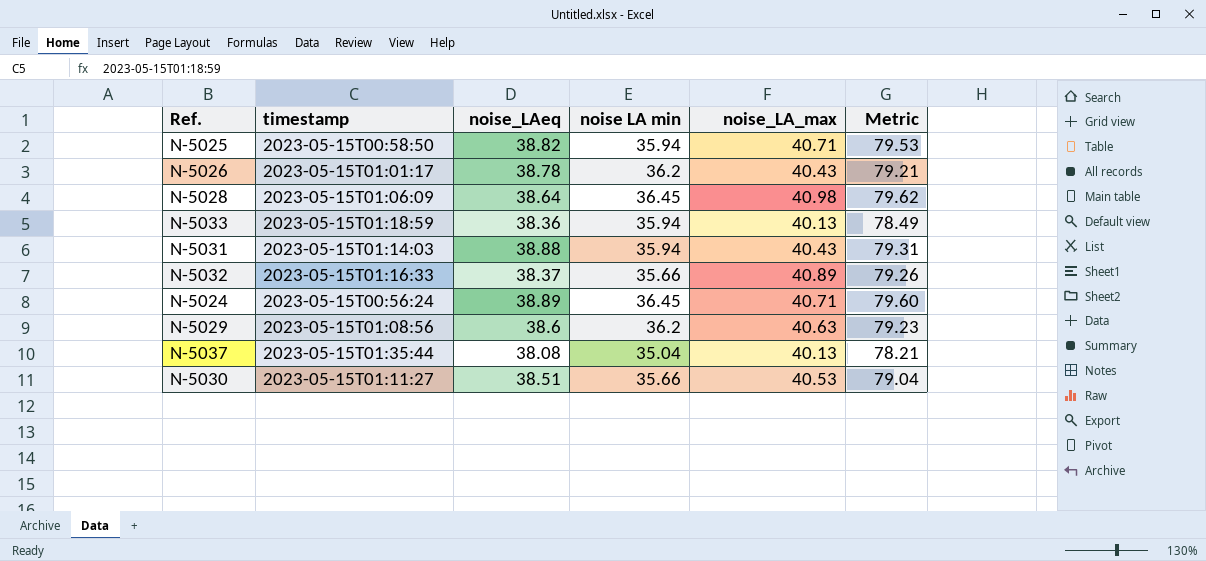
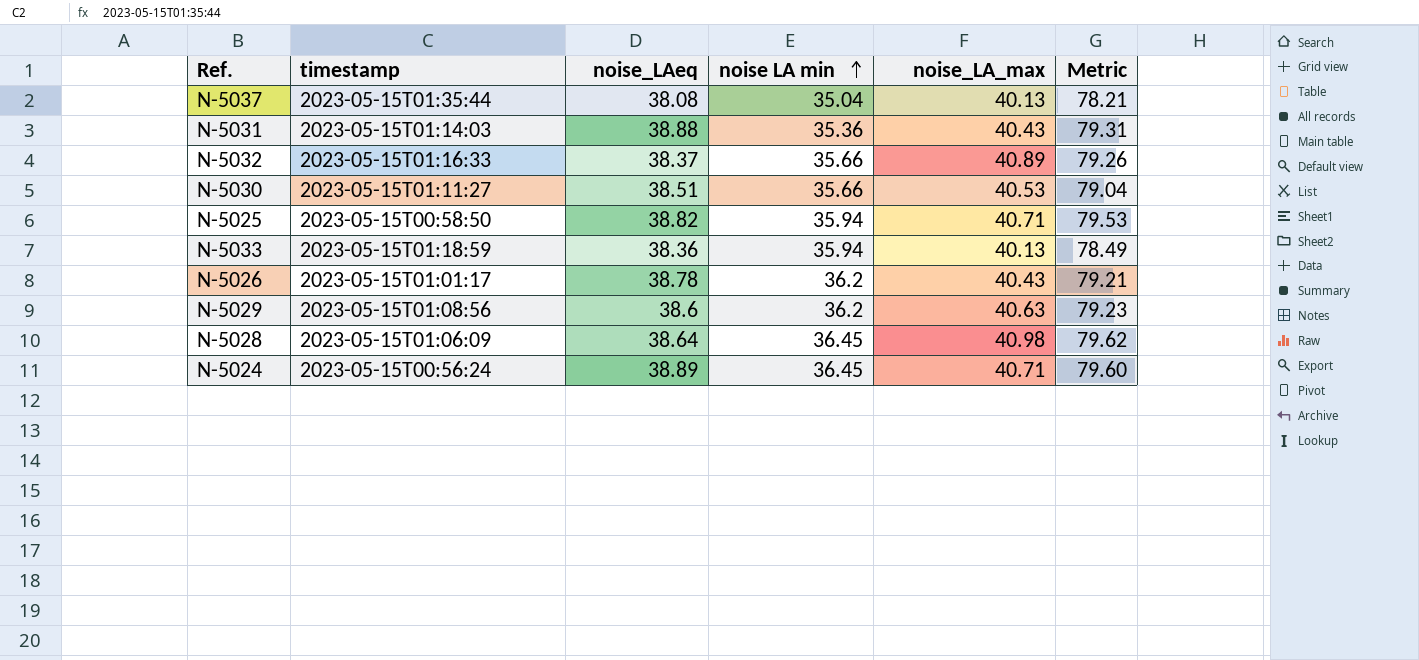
row order: none -> noise LA min ascending
N-5031 | noise LA min: 35.94 -> 35.36

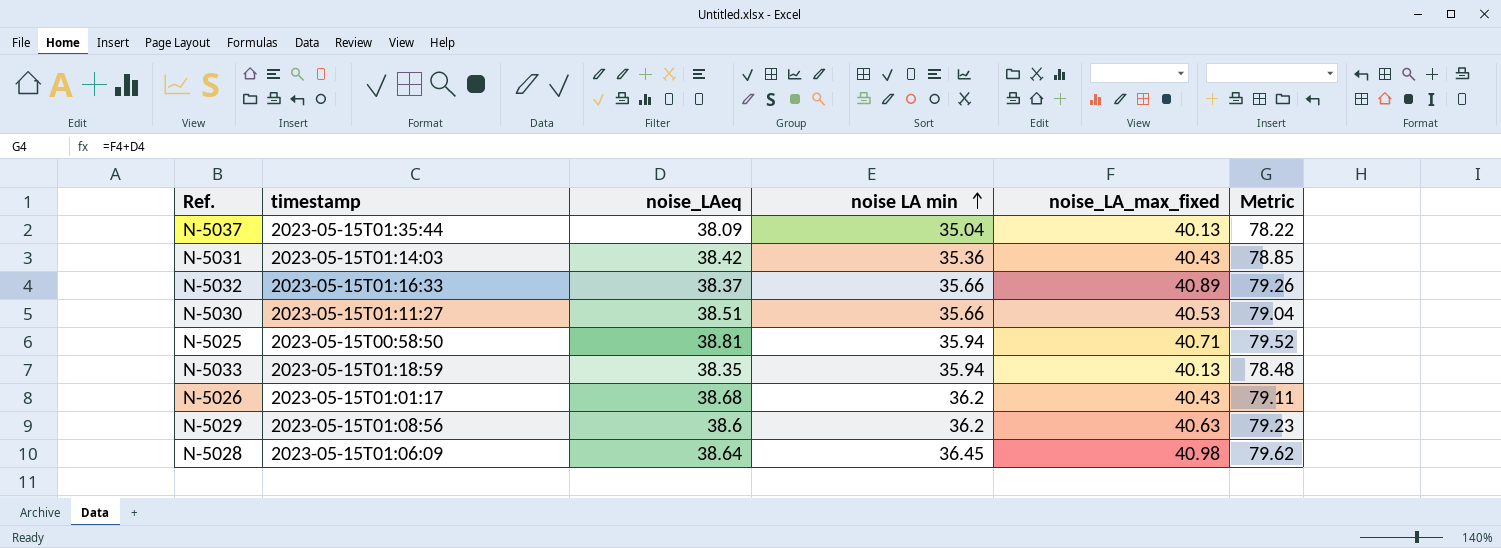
column name: noise_LA_max -> noise_LA_max_fixed
row N-5024: 2023-05-15T00:56:24 | 38.89 | 36.45 | 40.71 | 79.60 -> none
N-5037 | noise_LAeq: 38.08 -> 38.09
N-5037 | Metric: 78.21 -> 78.22
N-5031 | noise_LAeq: 38.88 -> 38.42
N-5031 | Metric: 79.31 -> 78.85
N-5025 | noise_LAeq: 38.82 -> 38.81
N-5025 | Metric: 79.53 -> 79.52
N-5033 | noise_LAeq: 38.36 -> 38.35
N-5033 | Metric: 78.49 -> 78.48
N-5026 | noise_LAeq: 38.78 -> 38.68
N-5026 | Metric: 79.21 -> 79.11

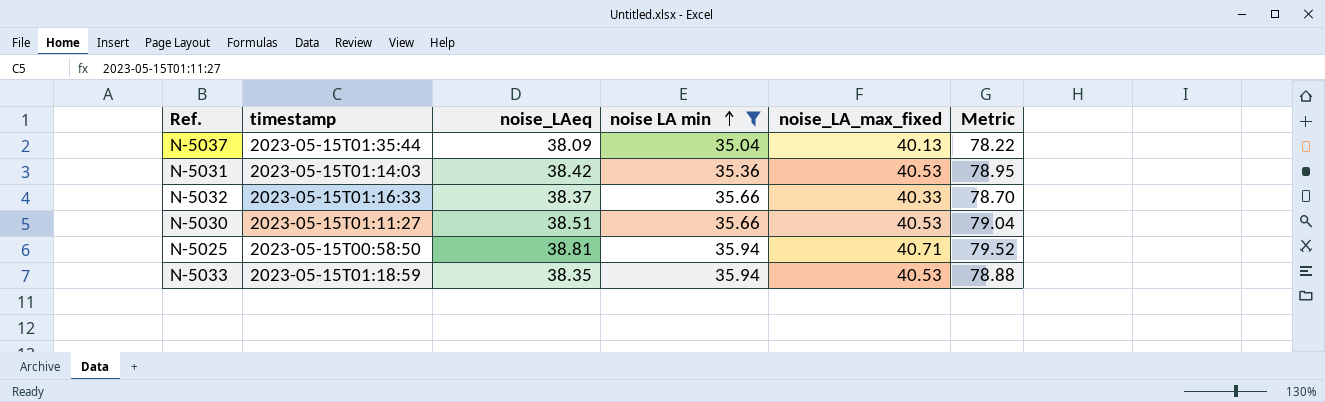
filter: none -> noise LA min <= 35.94
N-5031 | noise_LA_max_fixed: 40.43 -> 40.53
N-5031 | Metric: 78.85 -> 78.95
N-5032 | noise_LA_max_fixed: 40.89 -> 40.33
N-5032 | Metric: 79.26 -> 78.70
N-5033 | noise_LA_max_fixed: 40.13 -> 40.53
N-5033 | Metric: 78.48 -> 78.88

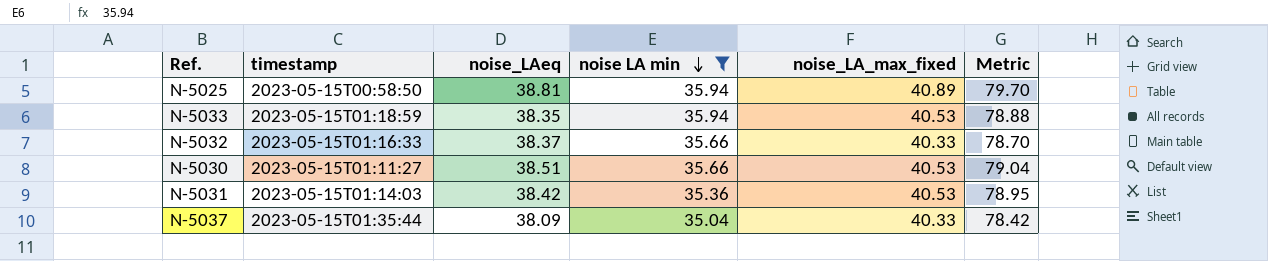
row order: noise LA min ascending -> noise LA min descending
N-5025 | noise_LA_max_fixed: 40.71 -> 40.89
N-5025 | Metric: 79.52 -> 79.70
N-5037 | noise_LA_max_fixed: 40.13 -> 40.33
N-5037 | Metric: 78.22 -> 78.42

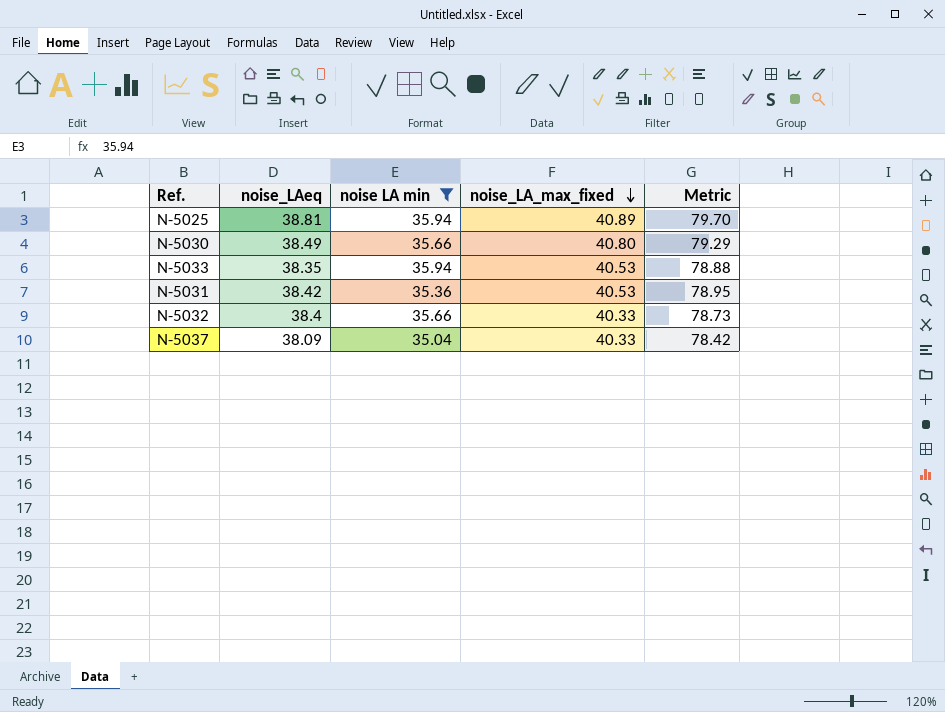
row order: noise LA min descending -> noise_LA_max_fixed descending
column timestamp | position: 2 -> none
N-5030 | noise_LAeq: 38.51 -> 38.49
N-5030 | noise_LA_max_fixed: 40.53 -> 40.80
N-5030 | Metric: 79.04 -> 79.29
N-5032 | noise_LAeq: 38.37 -> 38.4
N-5032 | Metric: 78.70 -> 78.73

